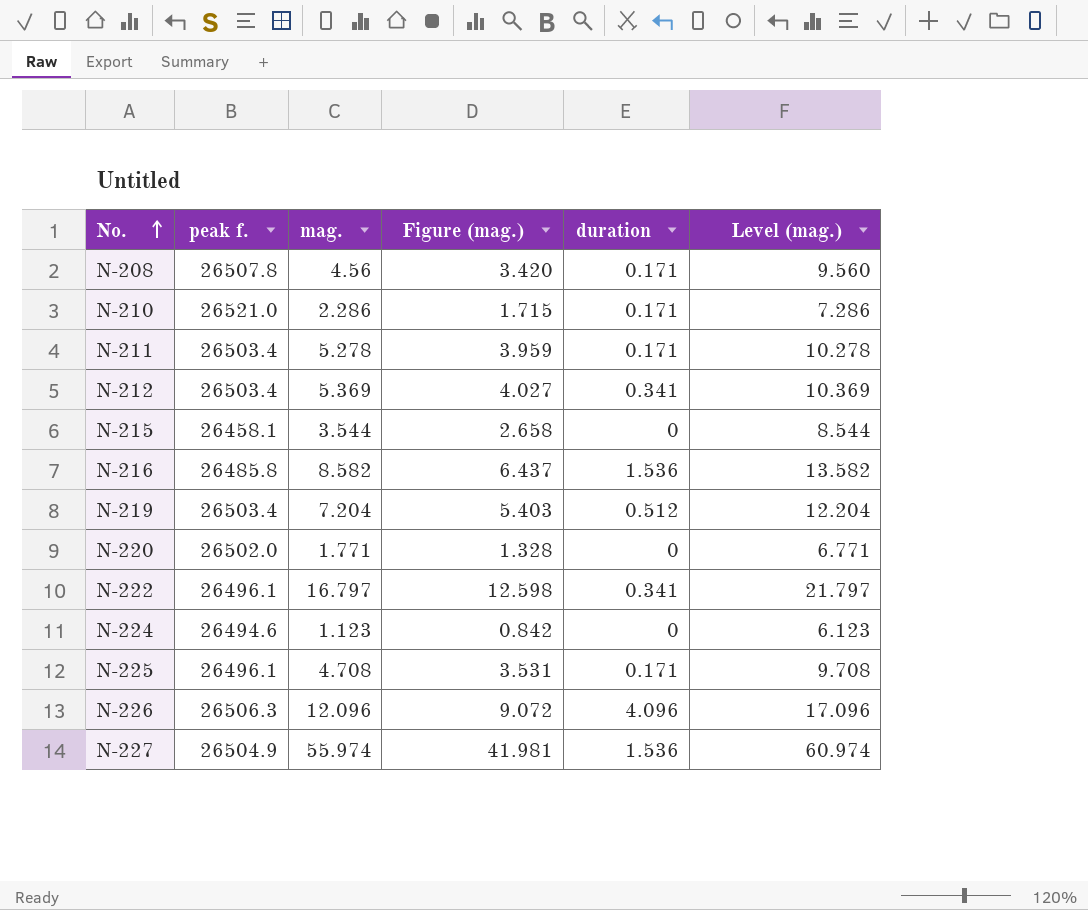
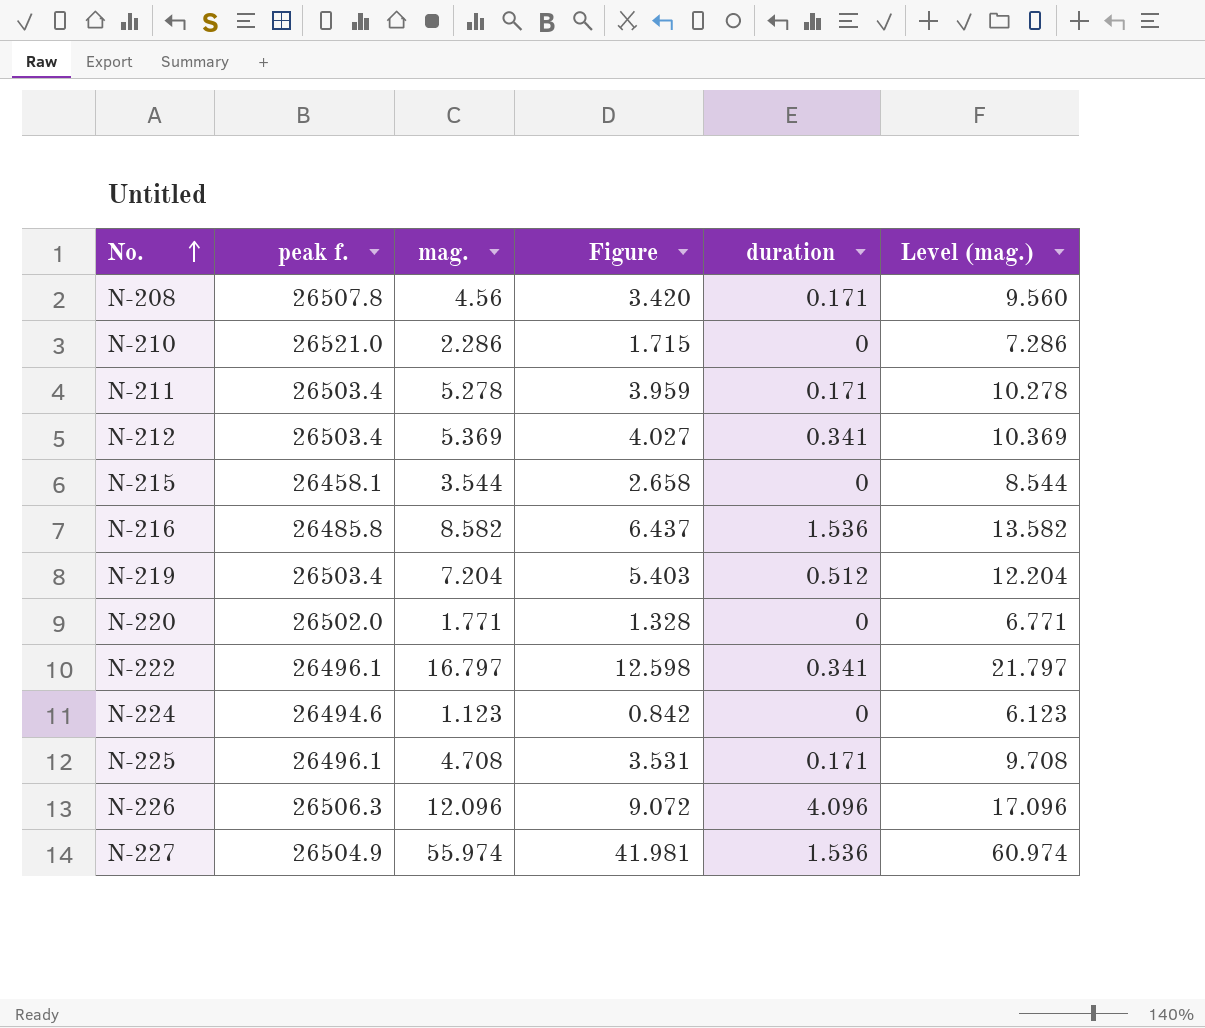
column name: Figure (mag.) -> Figure
N-210 | duration: 0.171 -> 0

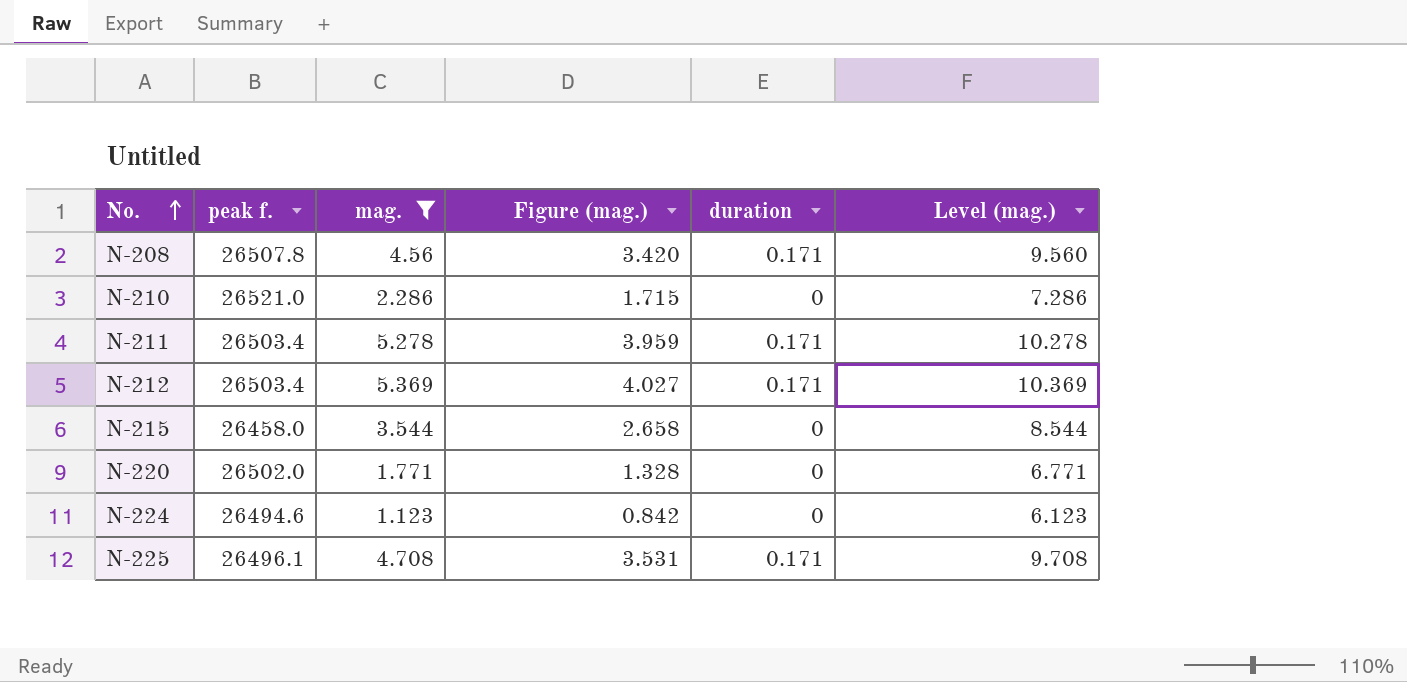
filter: none -> mag. <= 5.369
column name: Figure -> Figure (mag.)
N-212 | duration: 0.341 -> 0.171
N-215 | peak f.: 26458.1 -> 26458.0

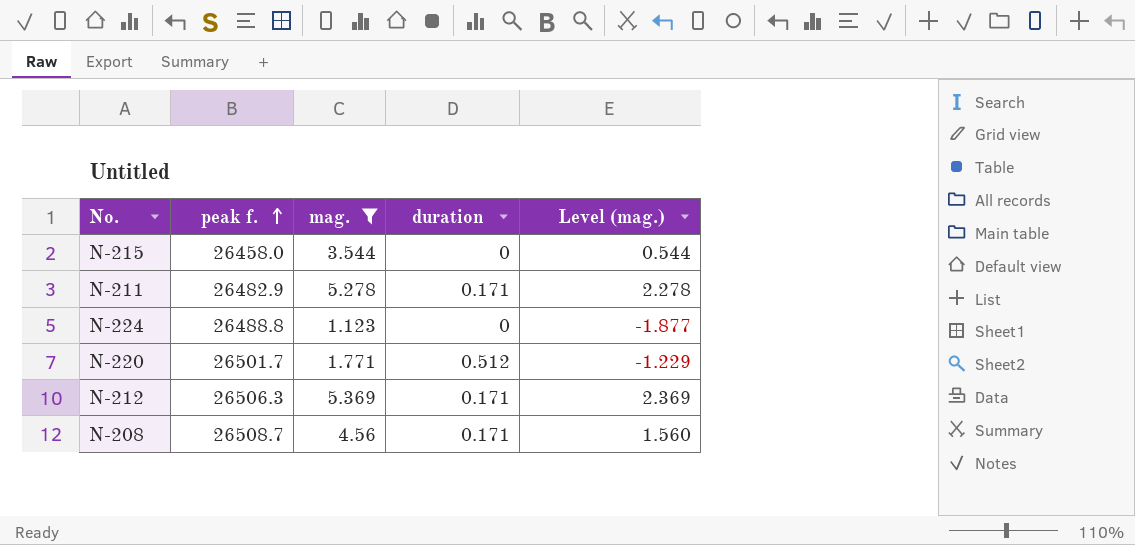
row order: No. ascending -> peak f. ascending
column Figure (mag.) | formula: [mag.] * 0.75 -> none
column Level (mag.) | formula: [mag.] + 5 -> [mag.] - 3
row N-210: 26521.0 | 2.286 | 1.715 | 0 | 7.286 -> none
row N-225: 26496.1 | 4.708 | 3.531 | 0.171 | 9.708 -> none
N-211 | peak f.: 26503.4 -> 26482.9
N-224 | peak f.: 26494.6 -> 26488.8
N-220 | peak f.: 26502.0 -> 26501.7
N-220 | duration: 0 -> 0.512
N-212 | peak f.: 26503.4 -> 26506.3
N-208 | peak f.: 26507.8 -> 26508.7

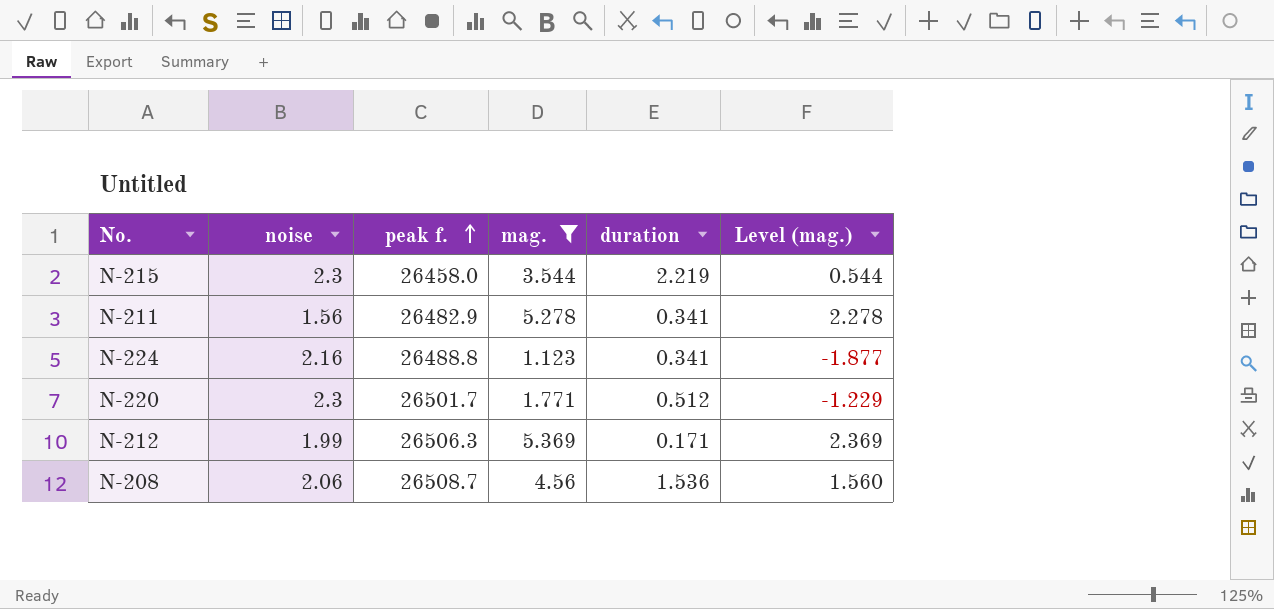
column noise | position: none -> 2
N-215 | duration: 0 -> 2.219
N-211 | duration: 0.171 -> 0.341
N-224 | duration: 0 -> 0.341
N-208 | duration: 0.171 -> 1.536

